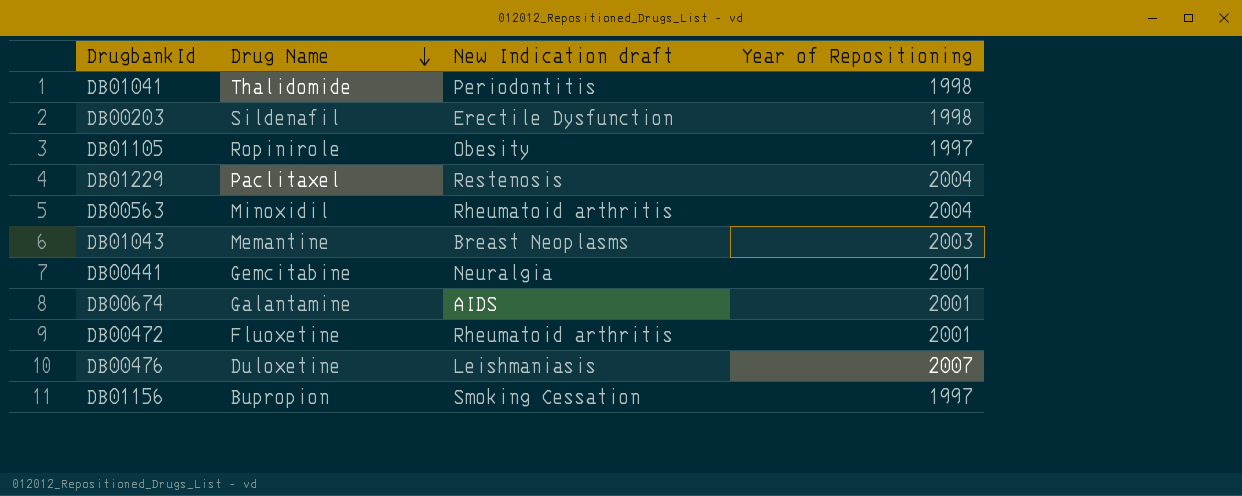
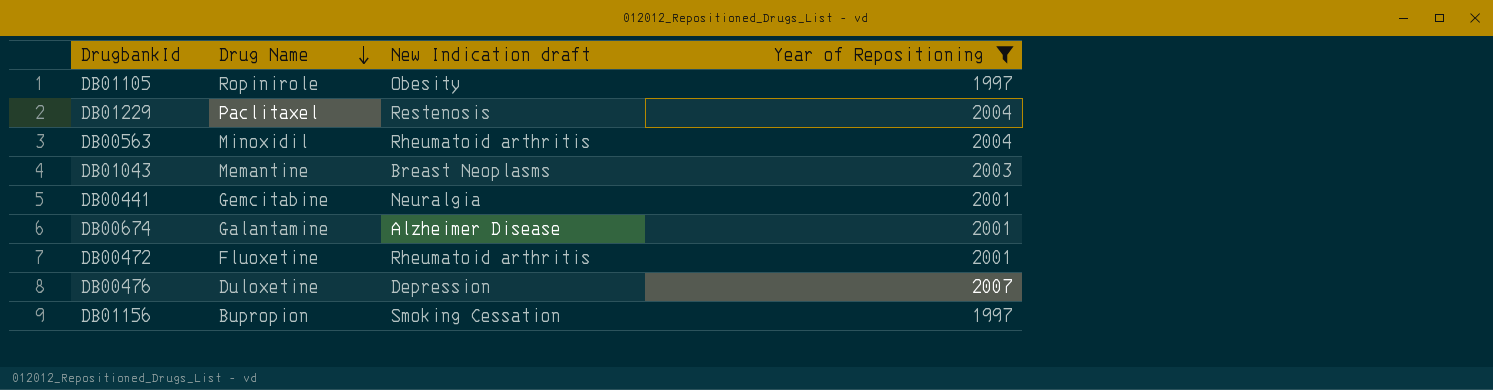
filter: none -> Year of Repositioning != 1998
DB00674 | New Indication draft: AIDS -> Alzheimer Disease
DB00476 | New Indication draft: Leishmaniasis -> Depression

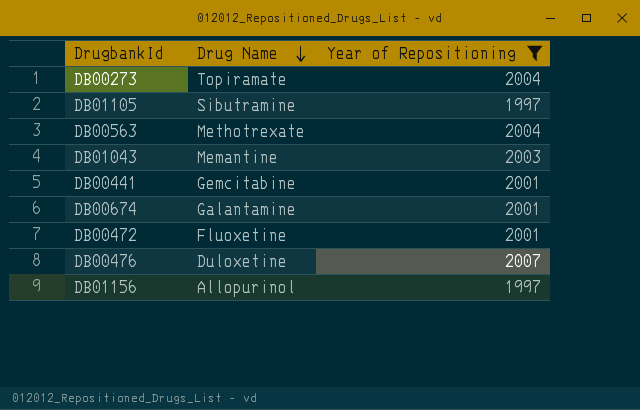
column New Indication draft | position: 3 -> none
row DB01229: Paclitaxel | Restenosis | 2004 -> none
row DB00273: none -> Topiramate | 2004
DB01105 | Drug Name: Ropinirole -> Sibutramine
DB00563 | Drug Name: Minoxidil -> Methotrexate
DB01156 | Drug Name: Bupropion -> Allopurinol

